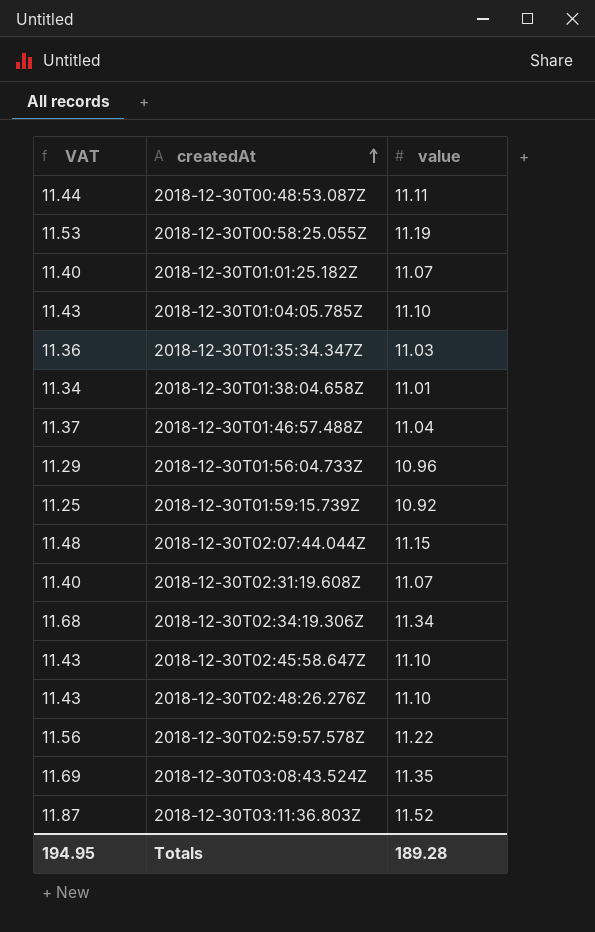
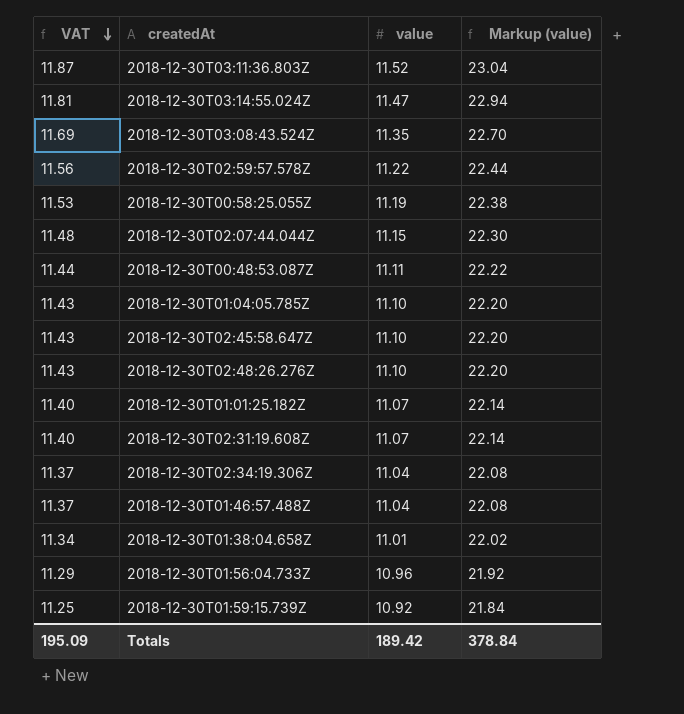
row order: createdAt ascending -> VAT descending
column Markup (value) | formula: none -> [value] * 2
row 2018-12-30T01:35:34.347Z: 11.36 | 11.03 -> none
row 2018-12-30T03:14:55.024Z: none -> 11.81 | 11.47 | 22.94
2018-12-30T02:34:19.306Z | VAT: 11.68 -> 11.37
2018-12-30T02:34:19.306Z | value: 11.34 -> 11.04
Totals | VAT: 194.95 -> 195.09
Totals | value: 189.28 -> 189.42

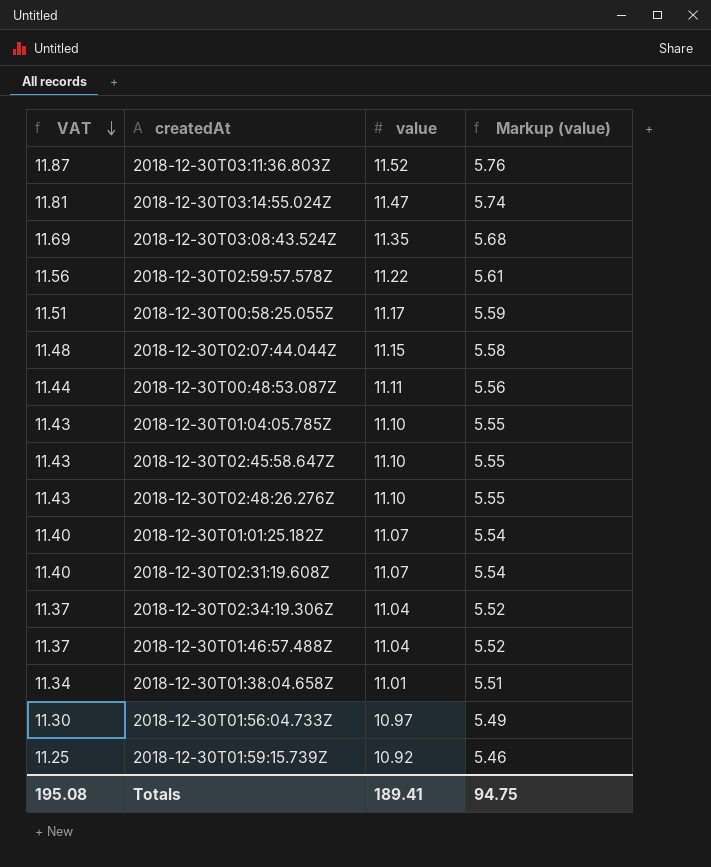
column Markup (value) | formula: [value] * 2 -> [value] * 0.5
2018-12-30T00:58:25.055Z | VAT: 11.53 -> 11.51
2018-12-30T00:58:25.055Z | value: 11.19 -> 11.17
2018-12-30T01:56:04.733Z | VAT: 11.29 -> 11.30
2018-12-30T01:56:04.733Z | value: 10.96 -> 10.97
Totals | VAT: 195.09 -> 195.08
Totals | value: 189.42 -> 189.41
Totals | Markup (value): 378.84 -> 94.75

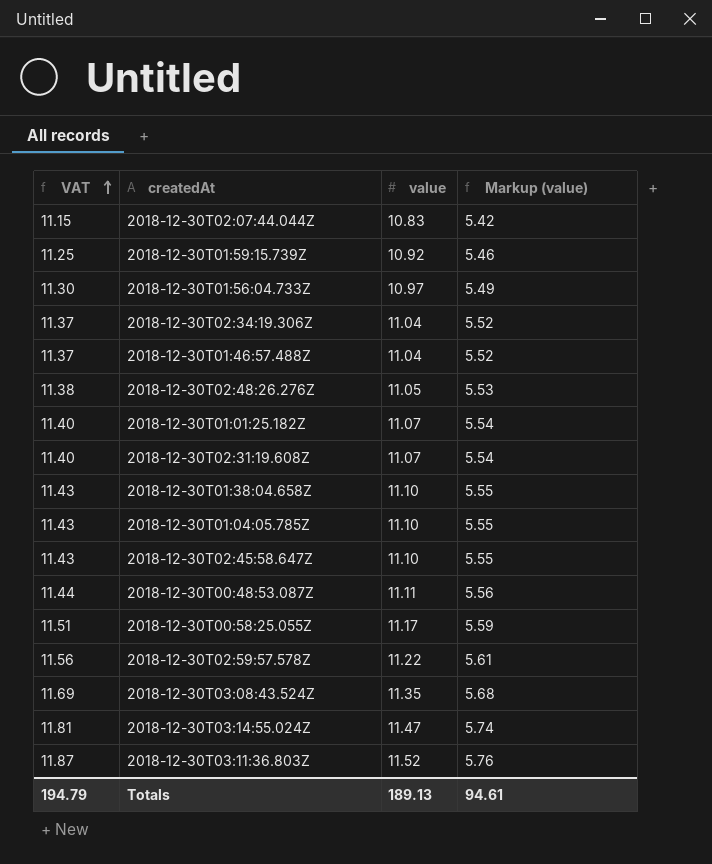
row order: VAT descending -> VAT ascending
2018-12-30T02:07:44.044Z | VAT: 11.48 -> 11.15
2018-12-30T02:07:44.044Z | value: 11.15 -> 10.83
2018-12-30T02:07:44.044Z | Markup (value): 5.58 -> 5.42
2018-12-30T02:48:26.276Z | VAT: 11.43 -> 11.38
2018-12-30T02:48:26.276Z | value: 11.10 -> 11.05
2018-12-30T02:48:26.276Z | Markup (value): 5.55 -> 5.53
2018-12-30T01:38:04.658Z | VAT: 11.34 -> 11.43
2018-12-30T01:38:04.658Z | value: 11.01 -> 11.10
2018-12-30T01:38:04.658Z | Markup (value): 5.51 -> 5.55
Totals | VAT: 195.08 -> 194.79
Totals | value: 189.41 -> 189.13
Totals | Markup (value): 94.75 -> 94.61

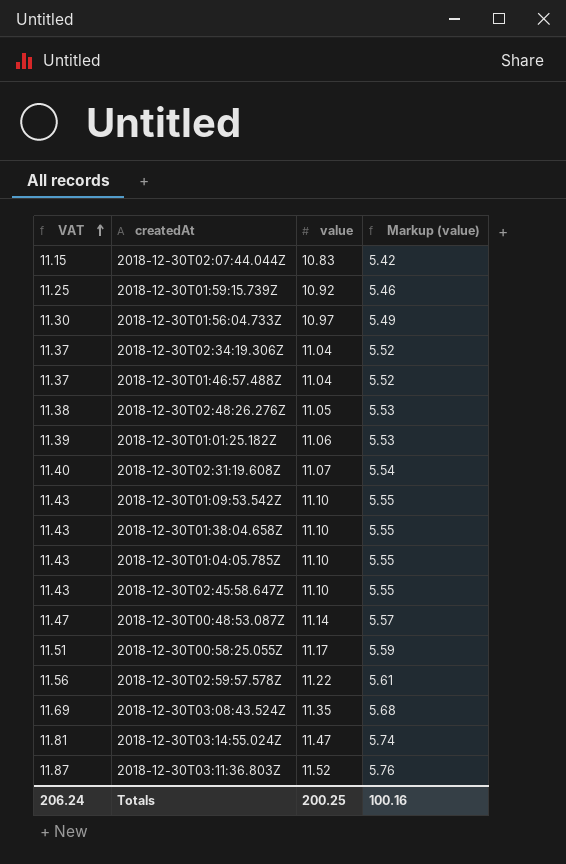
2018-12-30T01:01:25.182Z | VAT: 11.40 -> 11.39
2018-12-30T01:01:25.182Z | value: 11.07 -> 11.06
2018-12-30T01:01:25.182Z | Markup (value): 5.54 -> 5.53
row 2018-12-30T01:09:53.542Z: none -> 11.43 | 11.10 | 5.55
2018-12-30T00:48:53.087Z | VAT: 11.44 -> 11.47
2018-12-30T00:48:53.087Z | value: 11.11 -> 11.14
2018-12-30T00:48:53.087Z | Markup (value): 5.56 -> 5.57
Totals | VAT: 194.79 -> 206.24
Totals | value: 189.13 -> 200.25
Totals | Markup (value): 94.61 -> 100.16

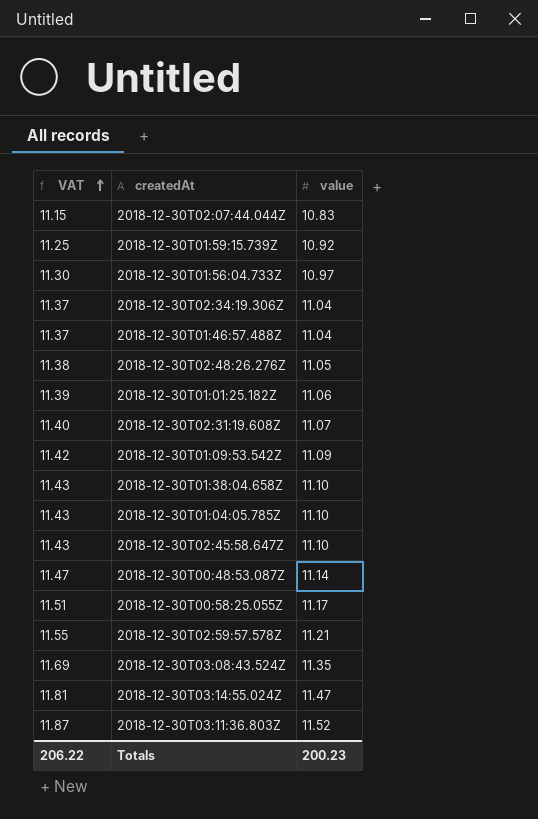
column Markup (value) | formula: [value] * 0.5 -> none
2018-12-30T01:09:53.542Z | VAT: 11.43 -> 11.42
2018-12-30T01:09:53.542Z | value: 11.10 -> 11.09
2018-12-30T02:59:57.578Z | VAT: 11.56 -> 11.55
2018-12-30T02:59:57.578Z | value: 11.22 -> 11.21
Totals | VAT: 206.24 -> 206.22
Totals | value: 200.25 -> 200.23

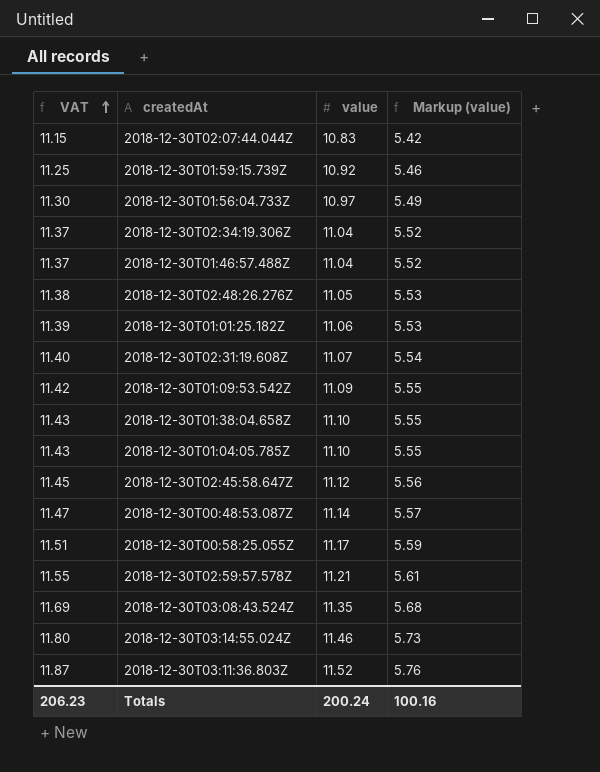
column Markup (value) | formula: none -> [value] * 0.5
2018-12-30T02:45:58.647Z | VAT: 11.43 -> 11.45
2018-12-30T02:45:58.647Z | value: 11.10 -> 11.12
2018-12-30T03:14:55.024Z | VAT: 11.81 -> 11.80
2018-12-30T03:14:55.024Z | value: 11.47 -> 11.46
Totals | VAT: 206.22 -> 206.23
Totals | value: 200.23 -> 200.24

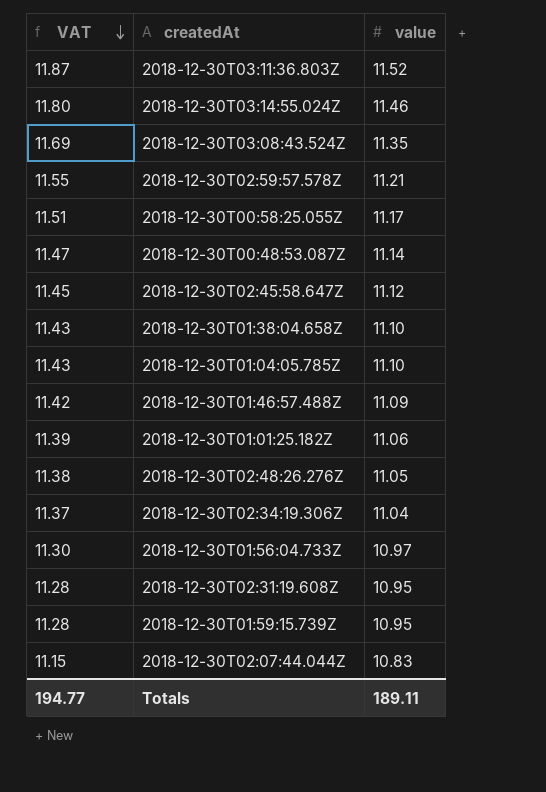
row order: VAT ascending -> VAT descending
column Markup (value) | formula: [value] * 0.5 -> none
row 2018-12-30T01:09:53.542Z: 11.42 | 11.09 | 5.55 -> none
2018-12-30T01:46:57.488Z | VAT: 11.37 -> 11.42
2018-12-30T01:46:57.488Z | value: 11.04 -> 11.09
2018-12-30T02:31:19.608Z | VAT: 11.40 -> 11.28
2018-12-30T02:31:19.608Z | value: 11.07 -> 10.95
2018-12-30T01:59:15.739Z | VAT: 11.25 -> 11.28
2018-12-30T01:59:15.739Z | value: 10.92 -> 10.95
Totals | VAT: 206.23 -> 194.77
Totals | value: 200.24 -> 189.11

